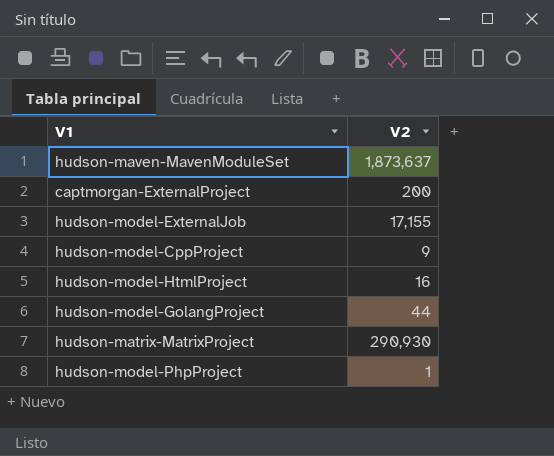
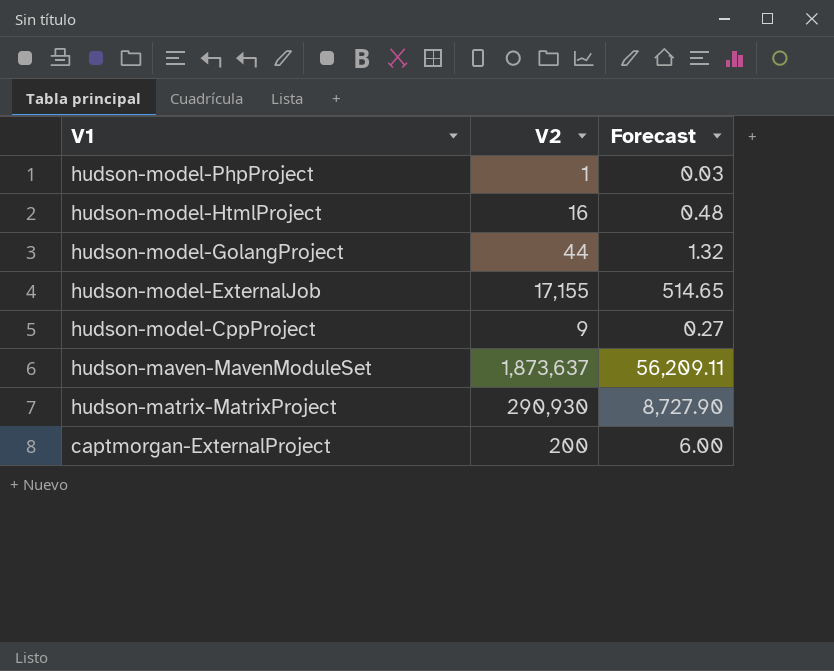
row order: none -> V1 descending
column Forecast | formula: none -> [V2] * 0.03

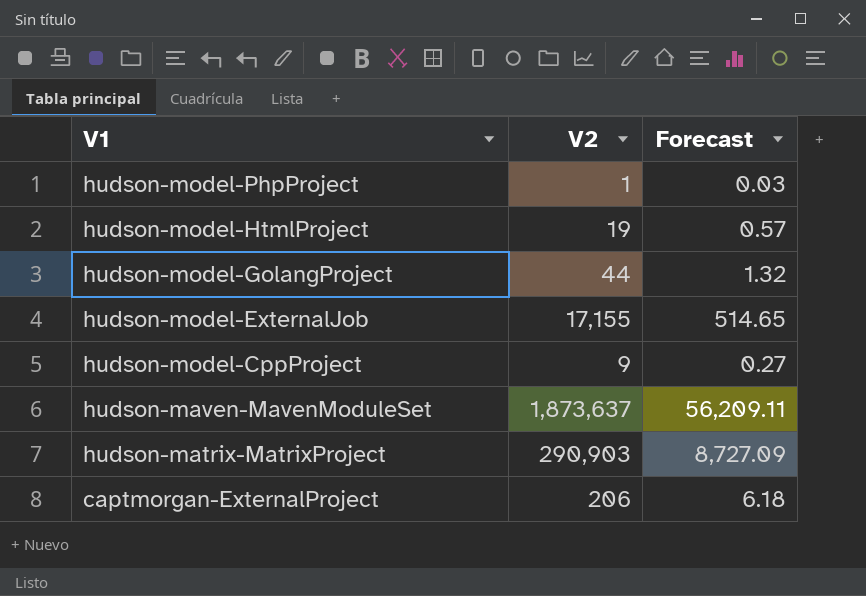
hudson-model-HtmlProject | V2: 16 -> 19
hudson-model-HtmlProject | Forecast: 0.48 -> 0.57
hudson-matrix-MatrixProject | V2: 290,930 -> 290,903
hudson-matrix-MatrixProject | Forecast: 8,727.90 -> 8,727.09
captmorgan-ExternalProject | V2: 200 -> 206
captmorgan-ExternalProject | Forecast: 6.00 -> 6.18

